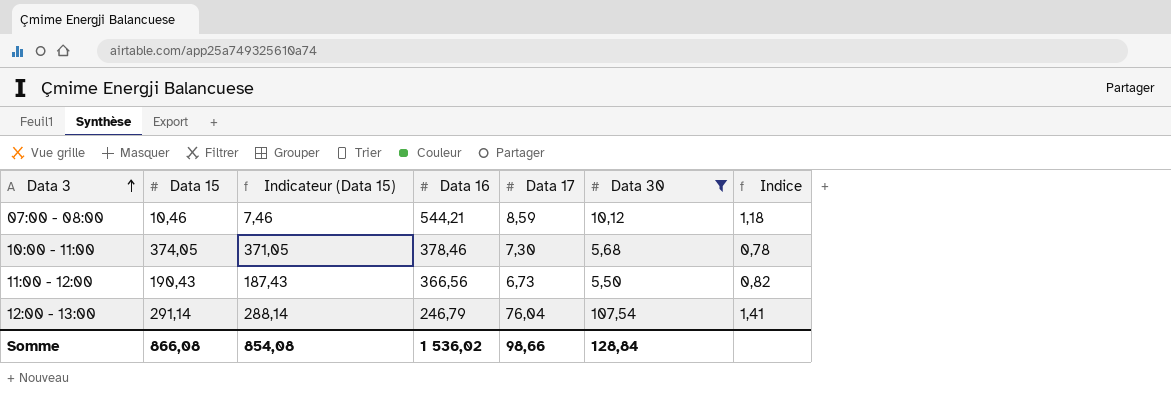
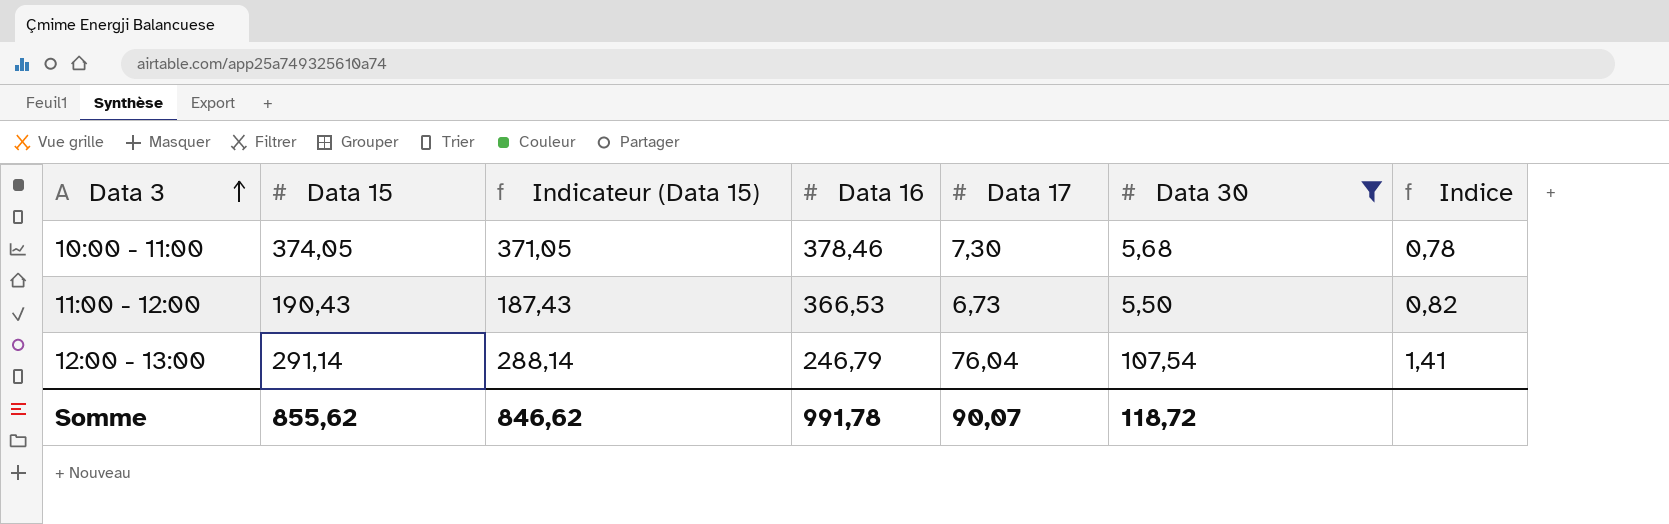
row 07:00 - 08:00: 10,46 | 7,46 | 544,21 | 8,59 | 10,12 | 1,18 -> none
11:00 - 12:00 | Data 16: 366,56 -> 366,53
Somme | Data 15: 866,08 -> 855,62
Somme | Indicateur (Data 15): 854,08 -> 846,62
Somme | Data 16: 1 536,02 -> 991,78
Somme | Data 17: 98,66 -> 90,07
Somme | Data 30: 128,84 -> 118,72

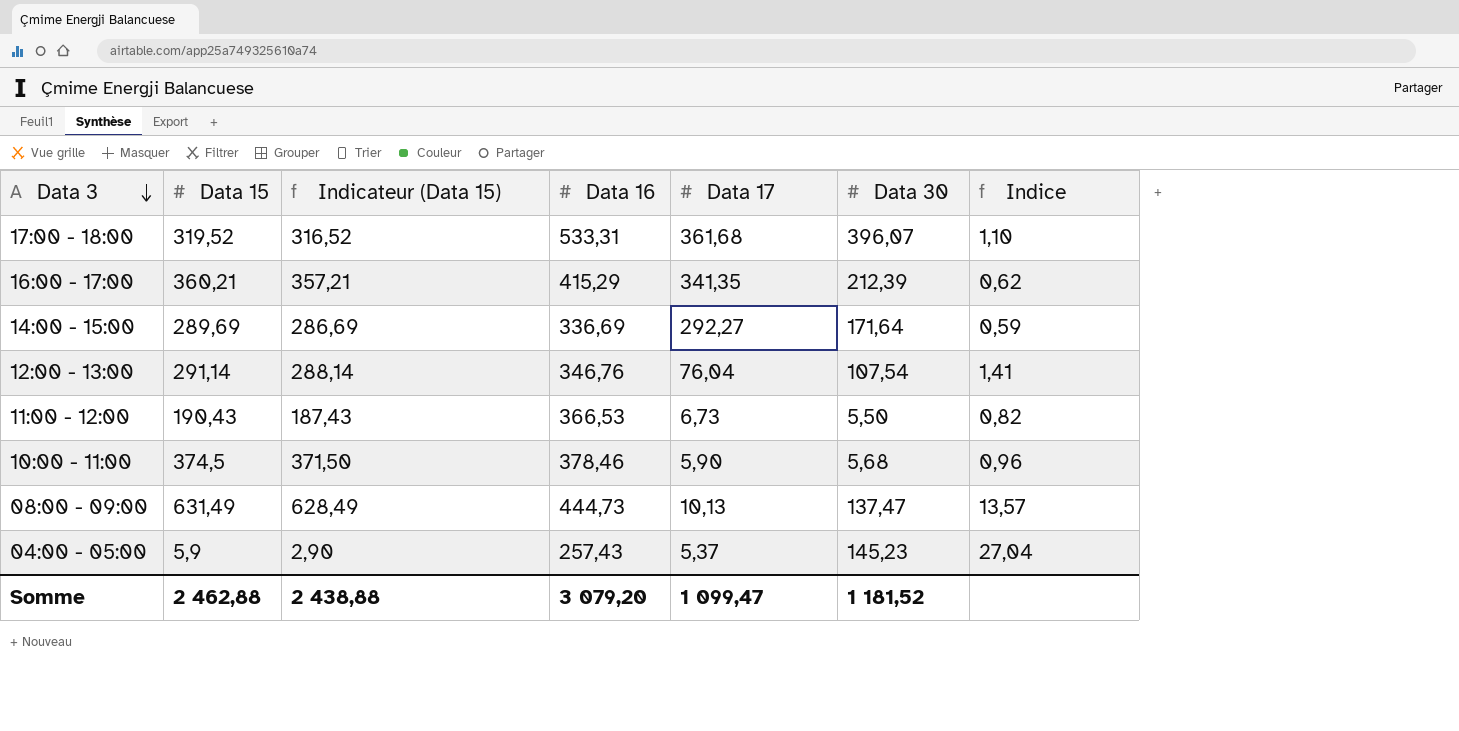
filter: Data 30 <= 107,54 -> none
row order: Data 3 ascending -> Data 3 descending
12:00 - 13:00 | Data 16: 246,79 -> 346,76
10:00 - 11:00 | Data 15: 374,05 -> 374,5
10:00 - 11:00 | Indicateur (Data 15): 371,05 -> 371,50
10:00 - 11:00 | Data 17: 7,30 -> 5,90
10:00 - 11:00 | Indice: 0,78 -> 0,96
Somme | Data 15: 855,62 -> 2 462,88
Somme | Indicateur (Data 15): 846,62 -> 2 438,88
Somme | Data 16: 991,78 -> 3 079,20
Somme | Data 17: 90,07 -> 1 099,47
Somme | Data 30: 118,72 -> 1 181,52

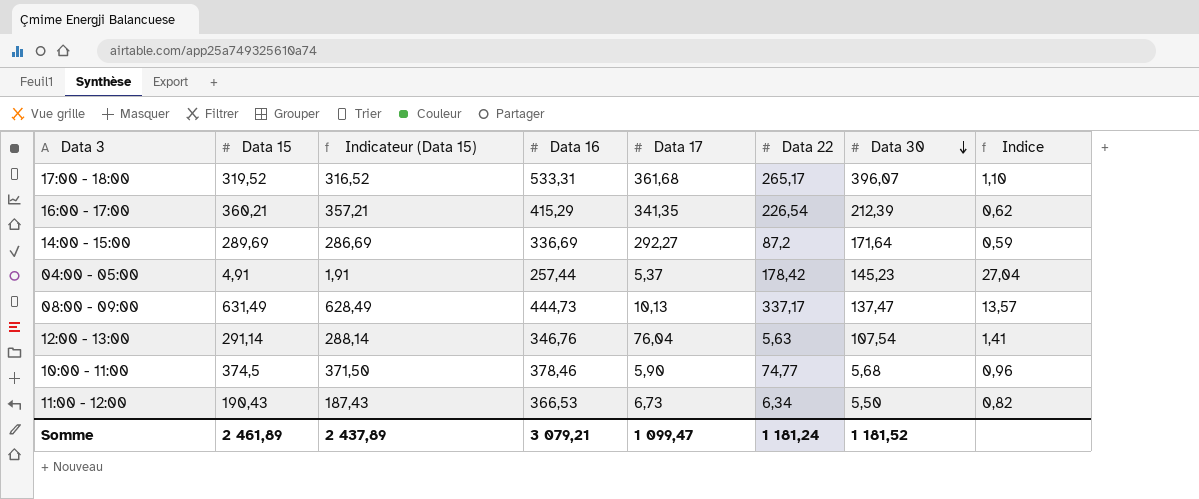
row order: Data 3 descending -> Data 30 descending
column Data 22 | position: none -> 6
04:00 - 05:00 | Data 15: 5,9 -> 4,91
04:00 - 05:00 | Indicateur (Data 15): 2,90 -> 1,91
04:00 - 05:00 | Data 16: 257,43 -> 257,44
Somme | Data 15: 2 462,88 -> 2 461,89
Somme | Indicateur (Data 15): 2 438,88 -> 2 437,89
Somme | Data 16: 3 079,20 -> 3 079,21

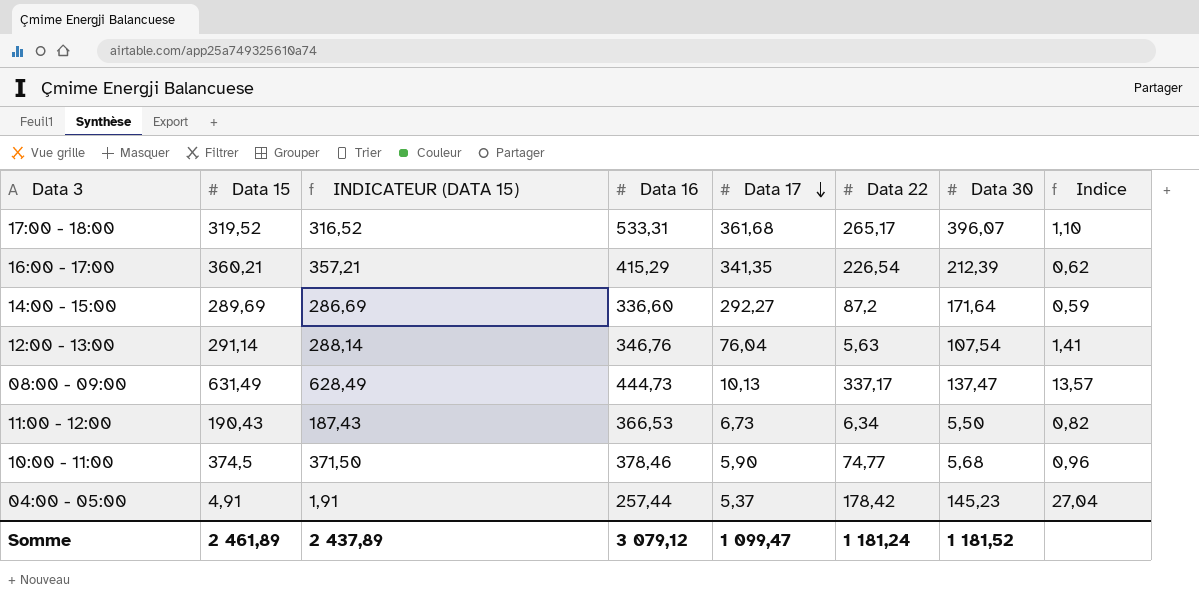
row order: Data 30 descending -> Data 17 descending
column name: Indicateur (Data 15) -> INDICATEUR (DATA 15)
14:00 - 15:00 | Data 16: 336,69 -> 336,60
Somme | Data 16: 3 079,21 -> 3 079,12

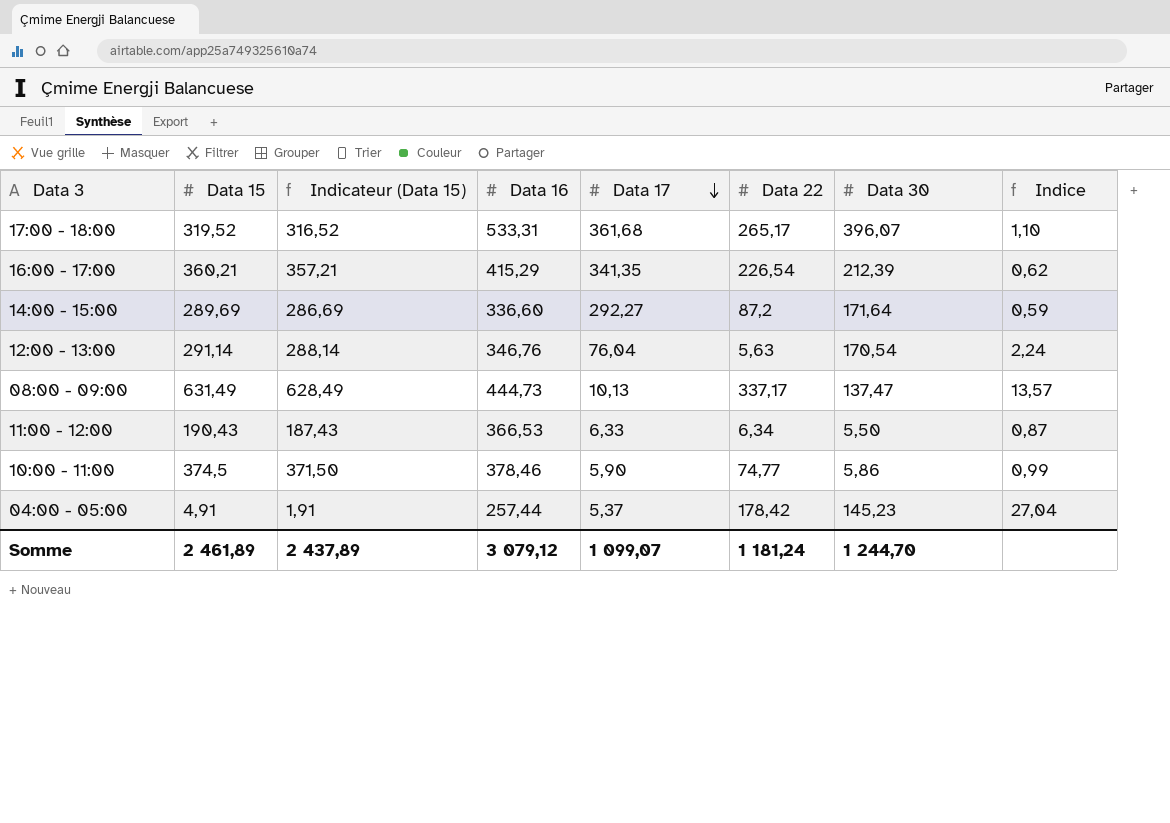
column name: INDICATEUR (DATA 15) -> Indicateur (Data 15)
12:00 - 13:00 | Data 30: 107,54 -> 170,54
12:00 - 13:00 | Indice: 1,41 -> 2,24
11:00 - 12:00 | Data 17: 6,73 -> 6,33
11:00 - 12:00 | Indice: 0,82 -> 0,87
10:00 - 11:00 | Data 30: 5,68 -> 5,86
10:00 - 11:00 | Indice: 0,96 -> 0,99
Somme | Data 17: 1 099,47 -> 1 099,07
Somme | Data 30: 1 181,52 -> 1 244,70

